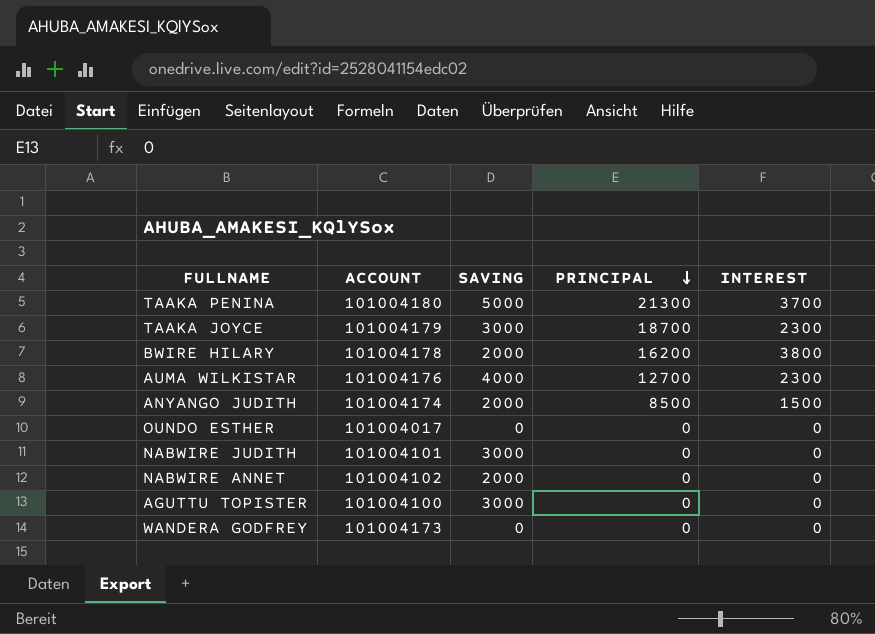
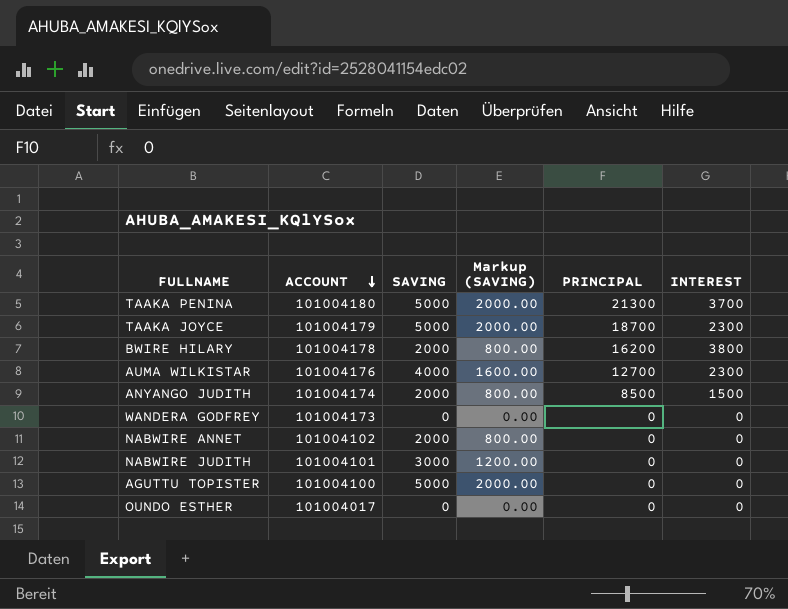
row order: PRINCIPAL descending -> ACCOUNT descending
column Markup (SAVING) | formula: none -> [SAVING] * 0.4
TAAKA JOYCE | SAVING: 3000 -> 5000
AGUTTU TOPISTER | SAVING: 3000 -> 5000

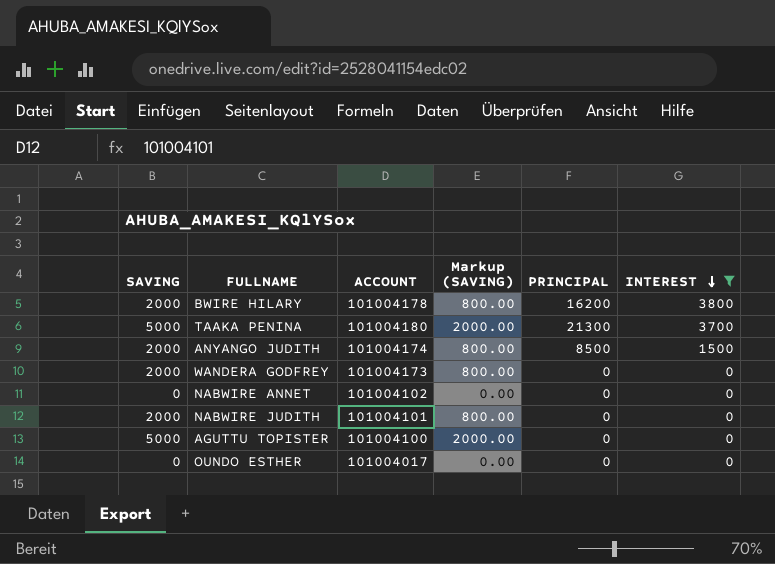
filter: none -> INTEREST != 2300
row order: ACCOUNT descending -> INTEREST descending
column SAVING | position: 3 -> 1
WANDERA GODFREY | SAVING: 0 -> 2000
WANDERA GODFREY | Markup (SAVING): 0.00 -> 800.00
NABWIRE ANNET | SAVING: 2000 -> 0
NABWIRE ANNET | Markup (SAVING): 800.00 -> 0.00
NABWIRE JUDITH | SAVING: 3000 -> 2000
NABWIRE JUDITH | Markup (SAVING): 1200.00 -> 800.00

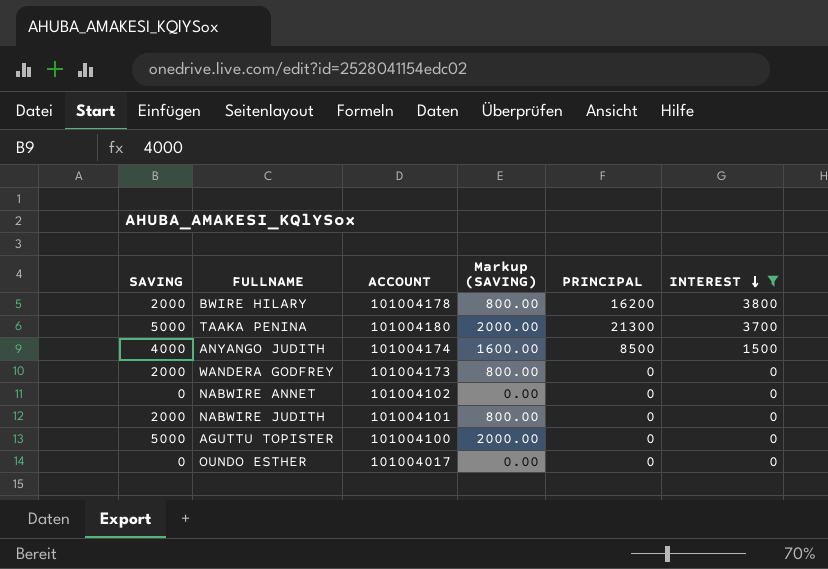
ANYANGO JUDITH | SAVING: 2000 -> 4000
ANYANGO JUDITH | Markup (SAVING): 800.00 -> 1600.00

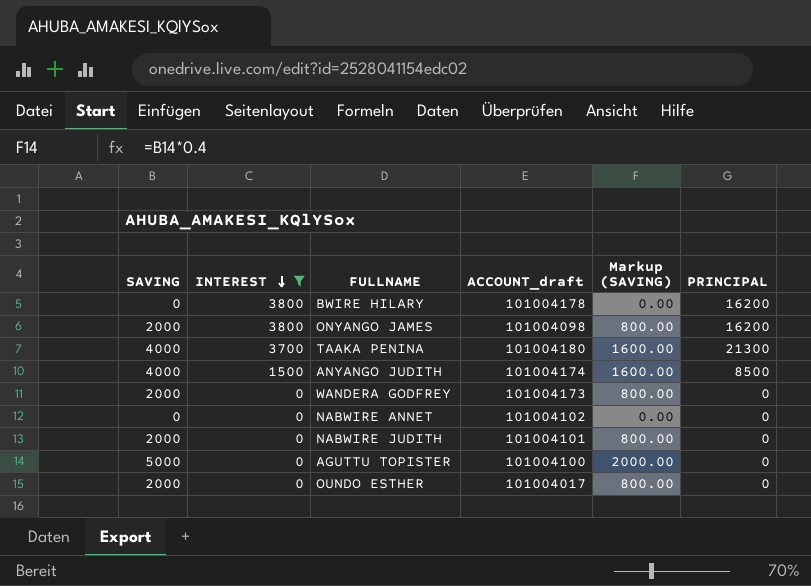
column INTEREST | position: 6 -> 2
column name: ACCOUNT -> ACCOUNT_draft
BWIRE HILARY | SAVING: 2000 -> 0
BWIRE HILARY | Markup (SAVING): 800.00 -> 0.00
row ONYANGO JAMES: none -> 2000 | 3800 | 101004098 | 800.00 | 16200
TAAKA PENINA | SAVING: 5000 -> 4000
TAAKA PENINA | Markup (SAVING): 2000.00 -> 1600.00
OUNDO ESTHER | SAVING: 0 -> 2000
OUNDO ESTHER | Markup (SAVING): 0.00 -> 800.00

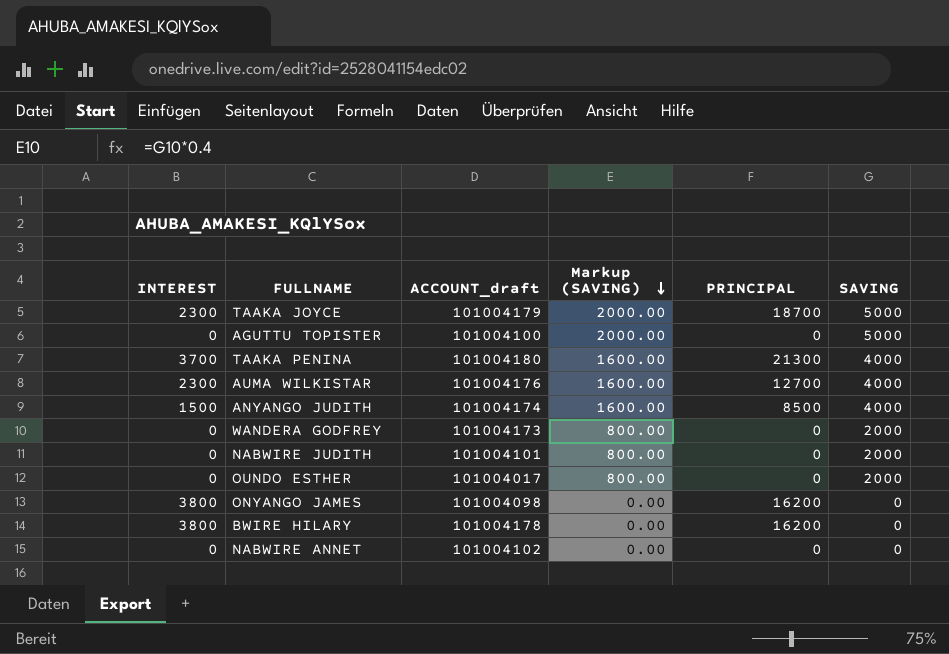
filter: INTEREST != 2300 -> none
row order: INTEREST descending -> Markup (SAVING) descending
column SAVING | position: 1 -> 6
ONYANGO JAMES | Markup (SAVING): 800.00 -> 0.00
ONYANGO JAMES | SAVING: 2000 -> 0

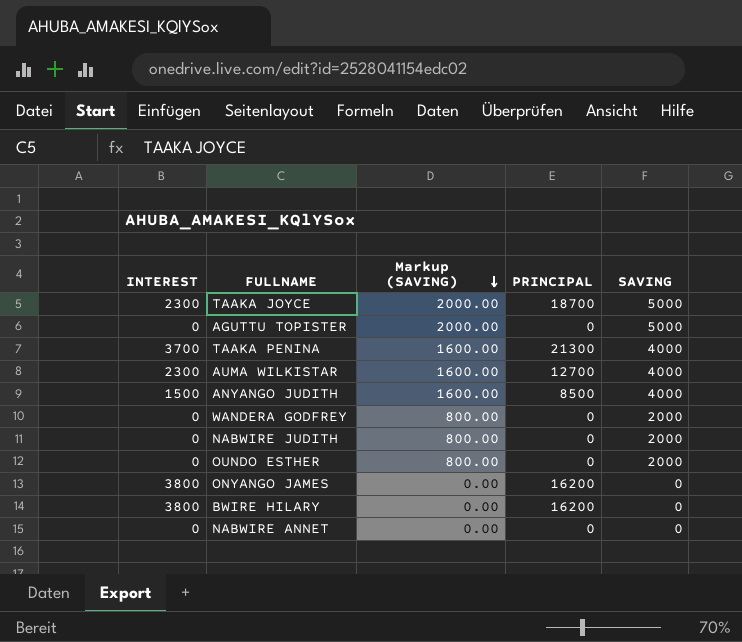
column ACCOUNT_draft | position: 3 -> none

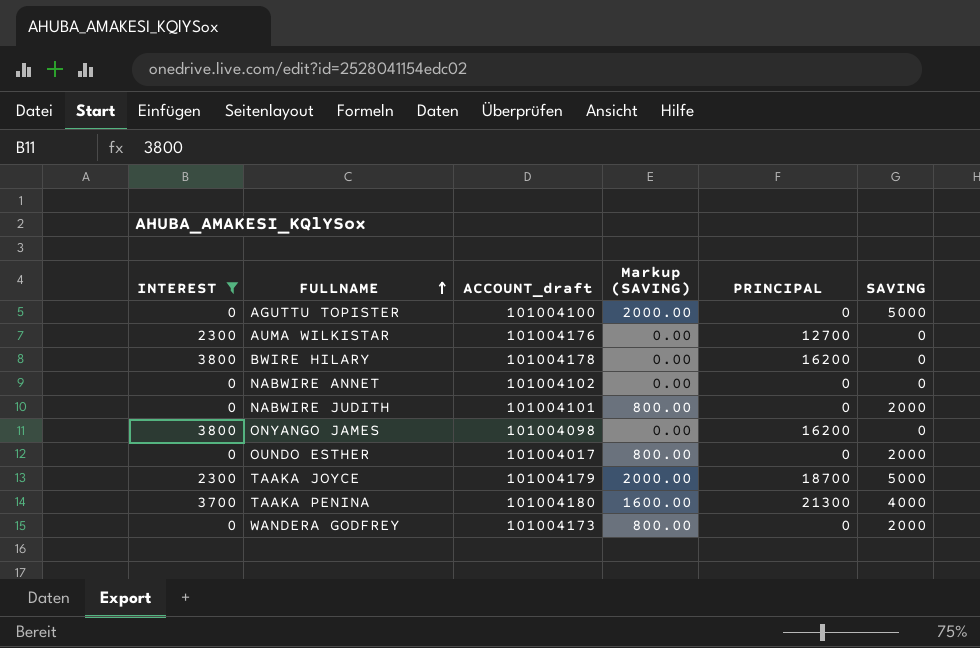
filter: none -> INTEREST != 1500
row order: Markup (SAVING) descending -> FULLNAME ascending
column ACCOUNT_draft | position: none -> 3
AUMA WILKISTAR | Markup (SAVING): 1600.00 -> 0.00
AUMA WILKISTAR | SAVING: 4000 -> 0

